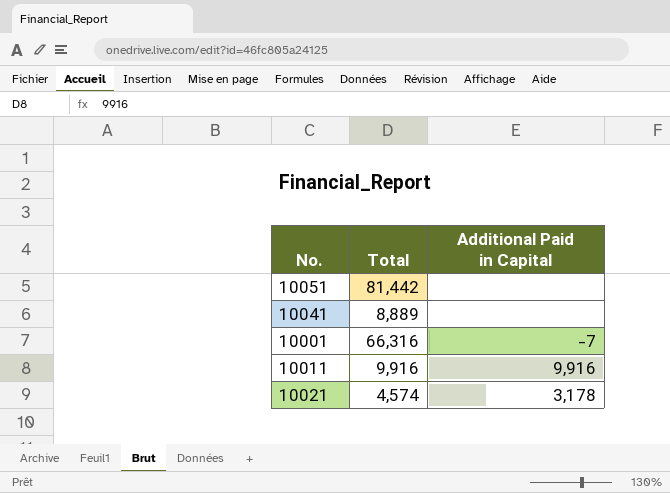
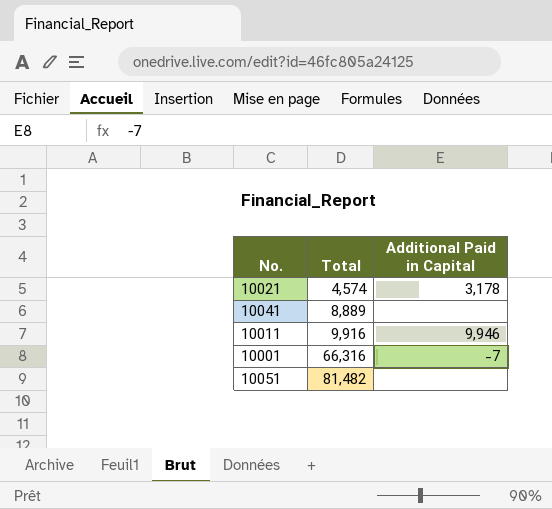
row order: none -> Total ascending
10011 | Additional Paid in Capital: 9,916 -> 9,946
10051 | Total: 81,442 -> 81,482

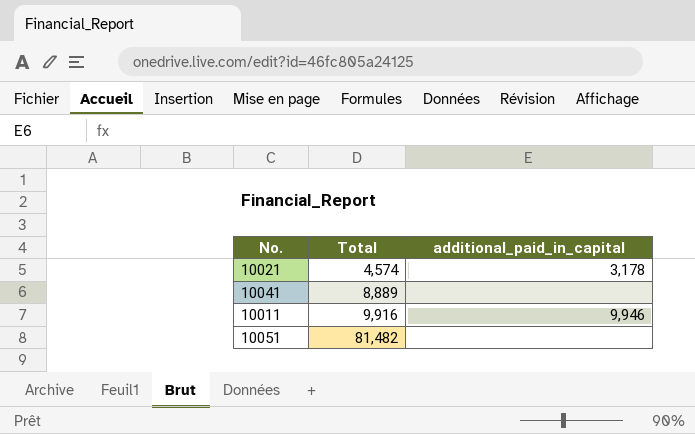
column name: Additional Paid in Capital -> additional_paid_in_capital
row 10001: 66,316 | -7 -> none

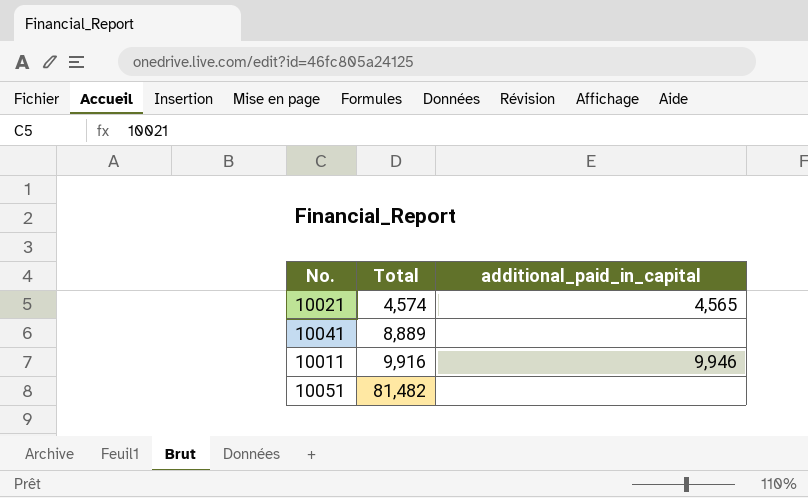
10021 | additional_paid_in_capital: 3,178 -> 4,565

